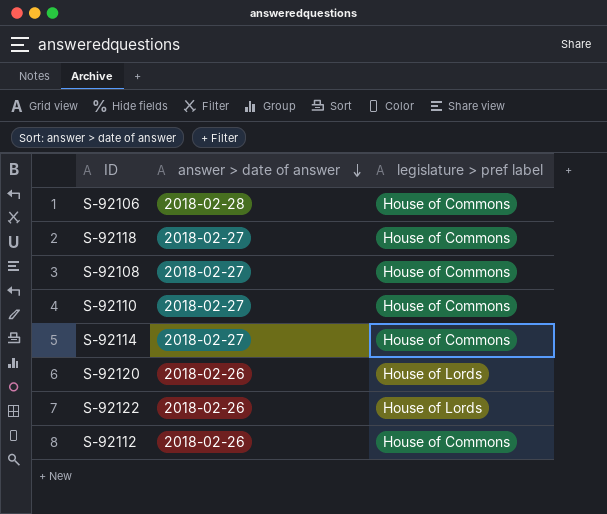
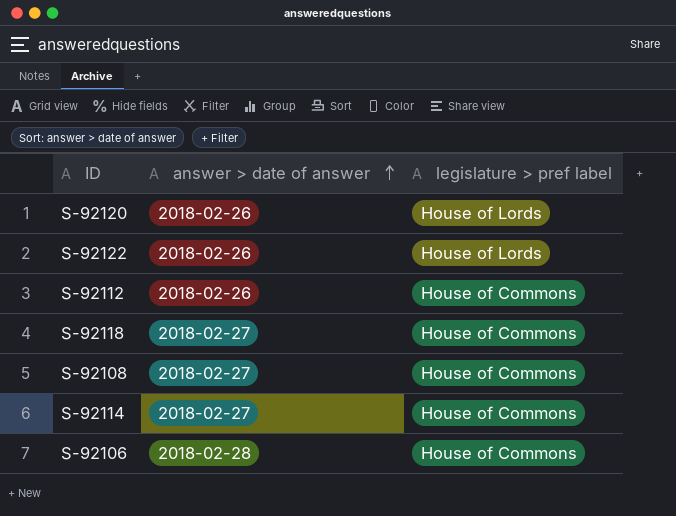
row order: answer > date of answer descending -> answer > date of answer ascending
row S-92110: 2018-02-27 | House of Commons -> none

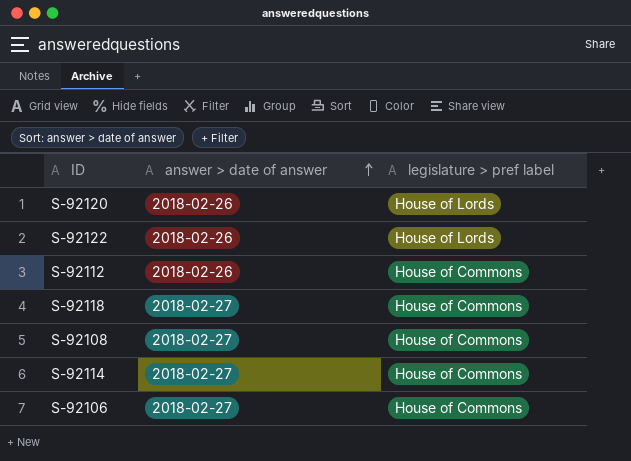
S-92106 | answer > date of answer: 2018-02-28 -> 2018-02-27

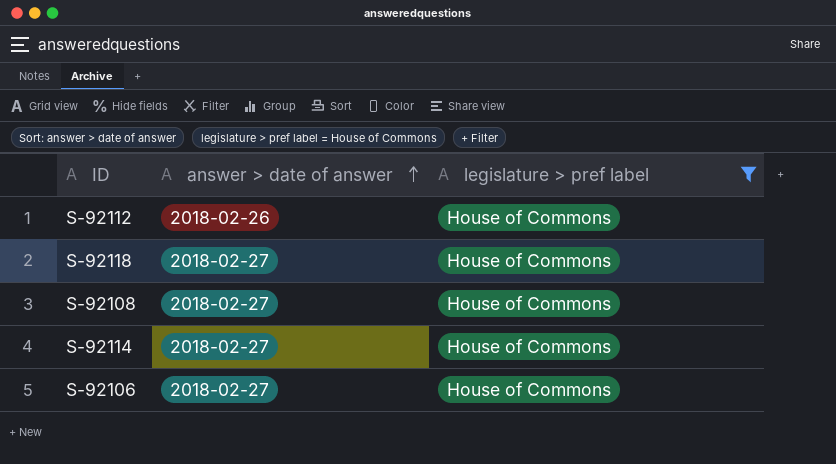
filter: none -> legislature > pref label = House of Commons

